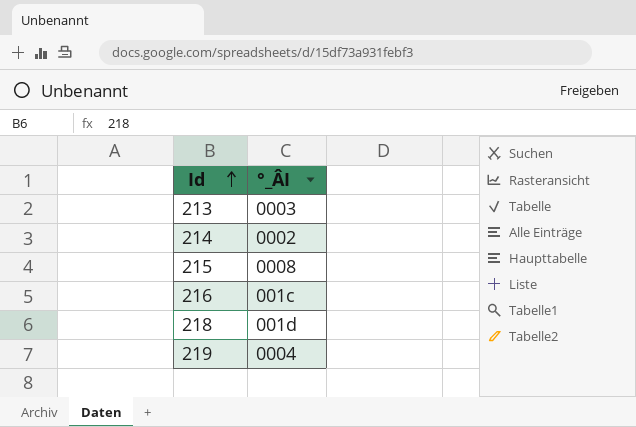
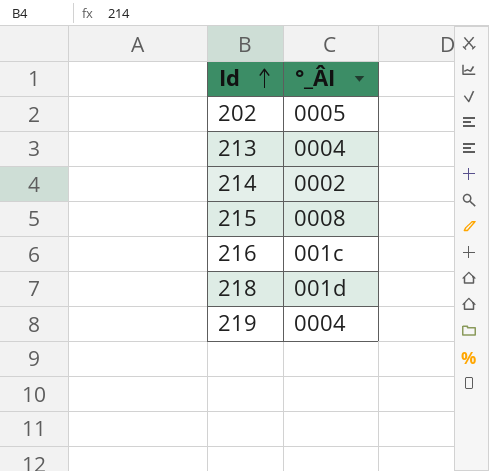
row 202: none -> 0005
213 | °_ÂI: 0003 -> 0004

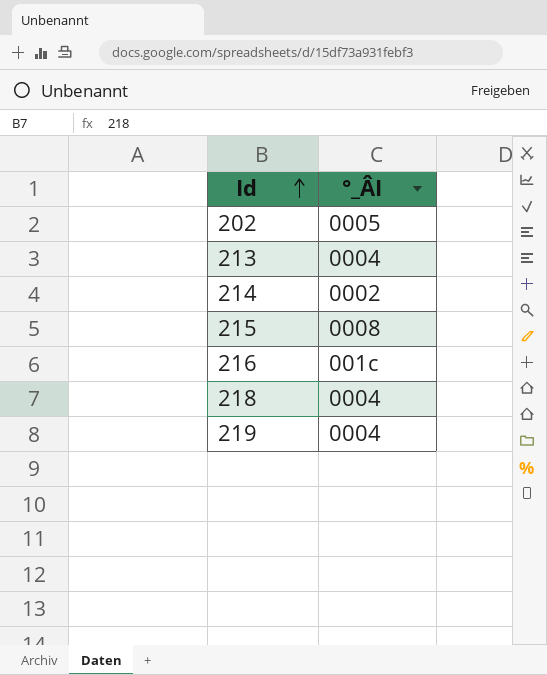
218 | °_ÂI: 001d -> 0004

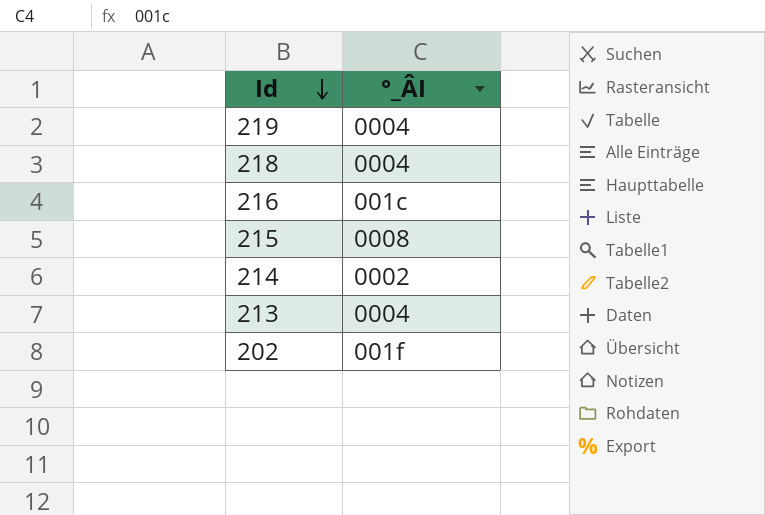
row order: Id ascending -> Id descending
202 | °_ÂI: 0005 -> 001f

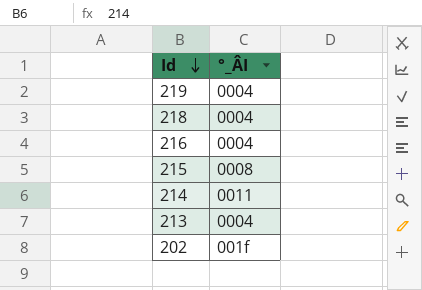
216 | °_ÂI: 001c -> 0004
214 | °_ÂI: 0002 -> 0011

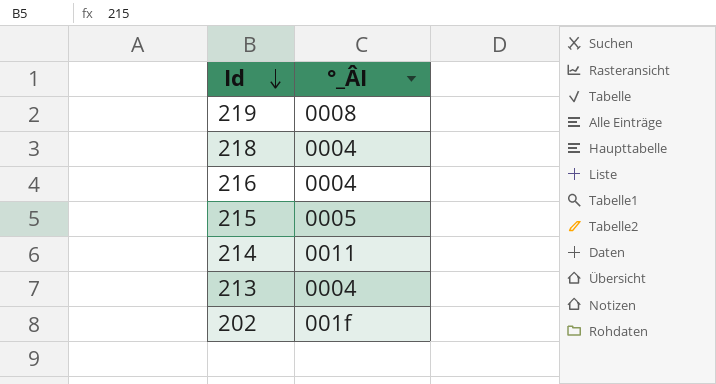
219 | °_ÂI: 0004 -> 0008
215 | °_ÂI: 0008 -> 0005

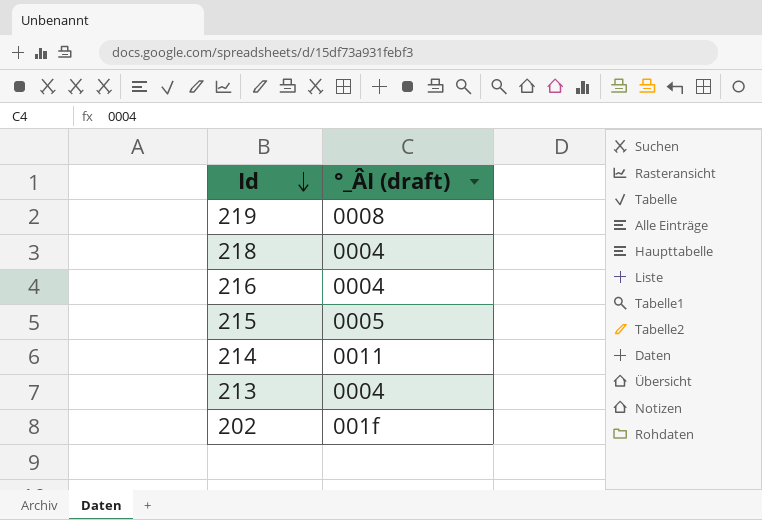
column name: °_ÂI -> °_ÂI (draft)

